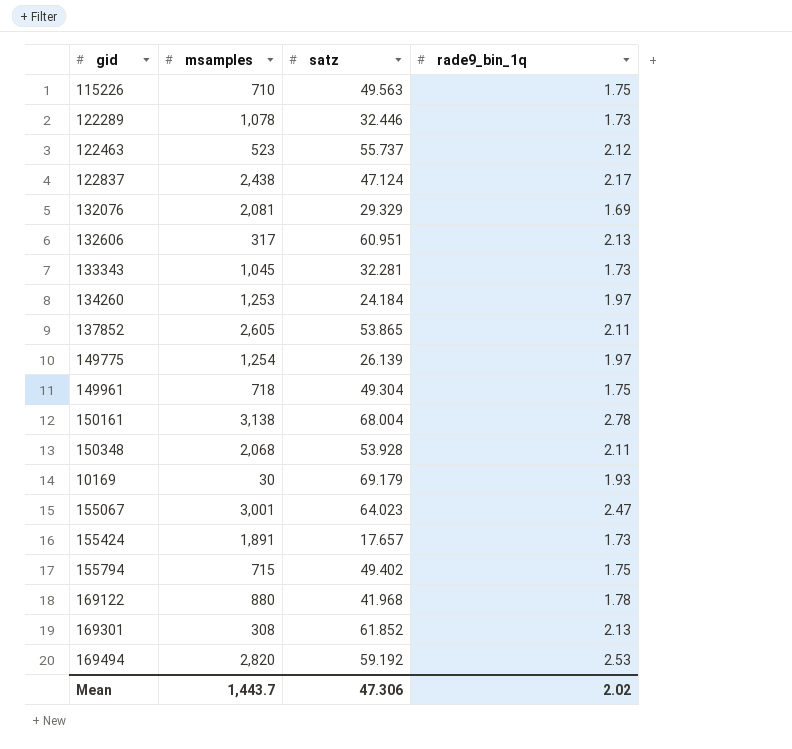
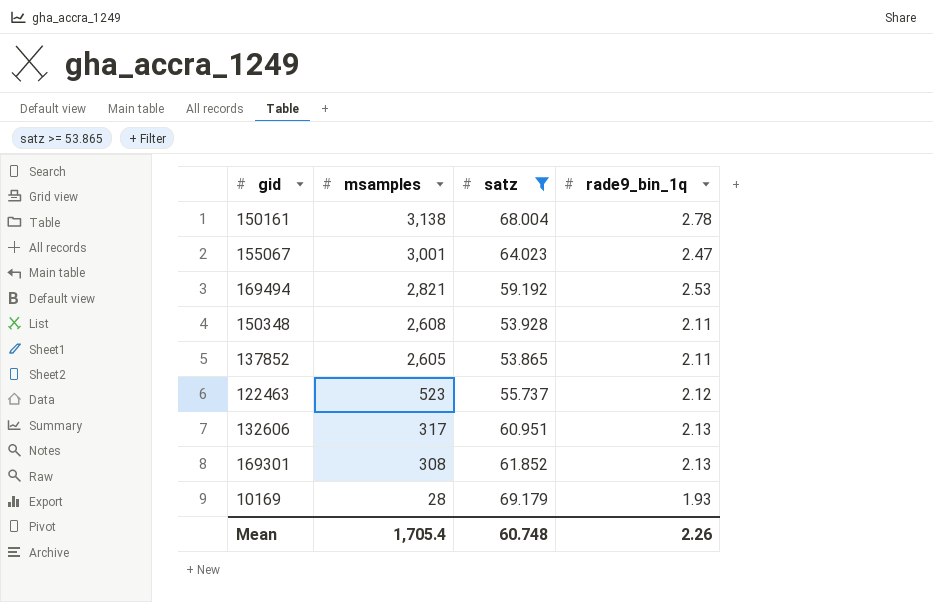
filter: none -> satz >= 53.865
row order: none -> msamples descending
169494 | msamples: 2,820 -> 2,821
150348 | msamples: 2,068 -> 2,608
10169 | msamples: 30 -> 28
Mean | msamples: 1,443.7 -> 1,705.4
Mean | satz: 47.306 -> 60.748
Mean | rade9_bin_1q: 2.02 -> 2.26

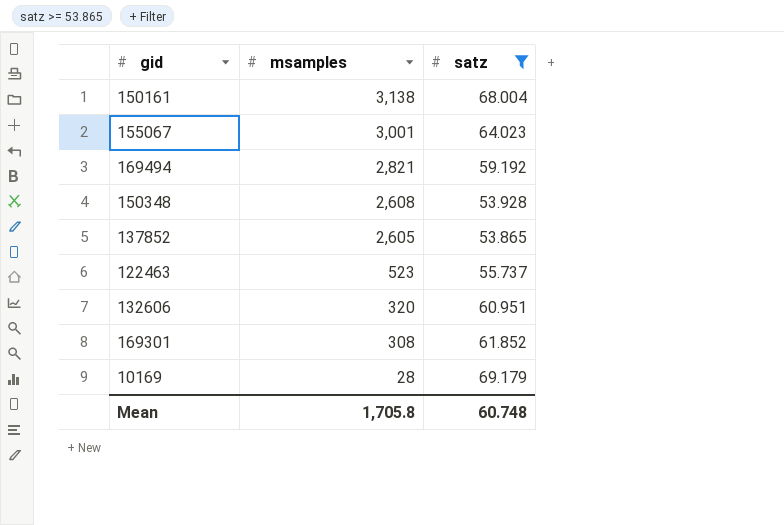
column rade9_bin_1q | position: 4 -> none
132606 | msamples: 317 -> 320
Mean | msamples: 1,705.4 -> 1,705.8

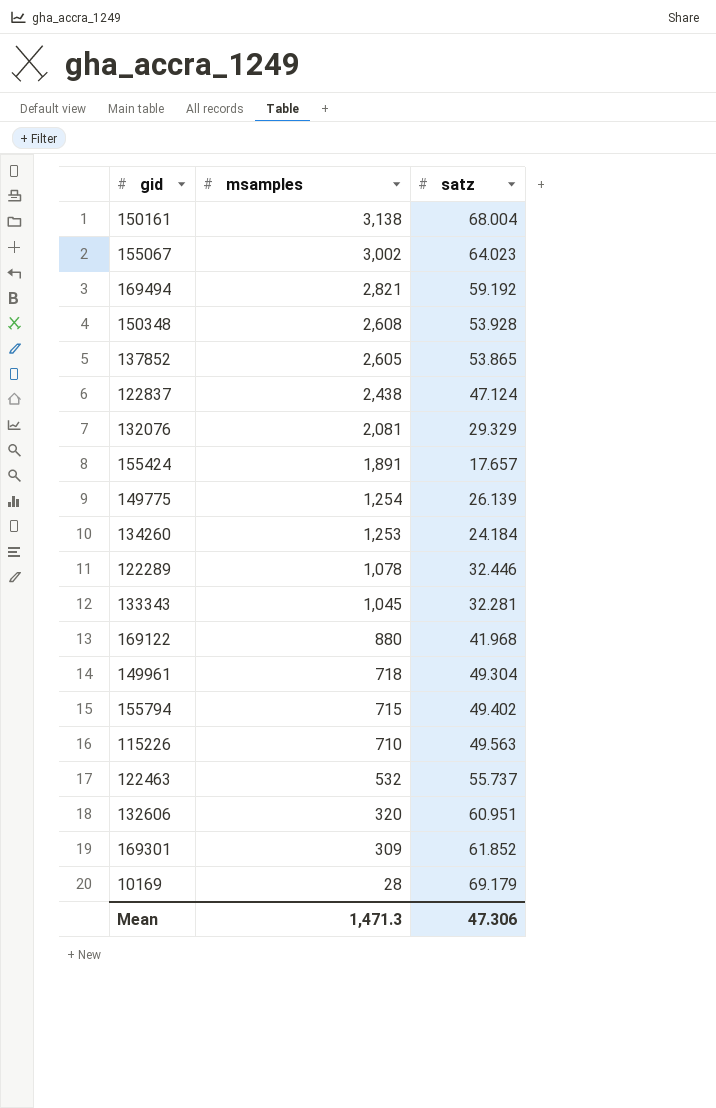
filter: satz >= 53.865 -> none
155067 | msamples: 3,001 -> 3,002
122463 | msamples: 523 -> 532
169301 | msamples: 308 -> 309
Mean | msamples: 1,705.8 -> 1,471.3
Mean | satz: 60.748 -> 47.306

